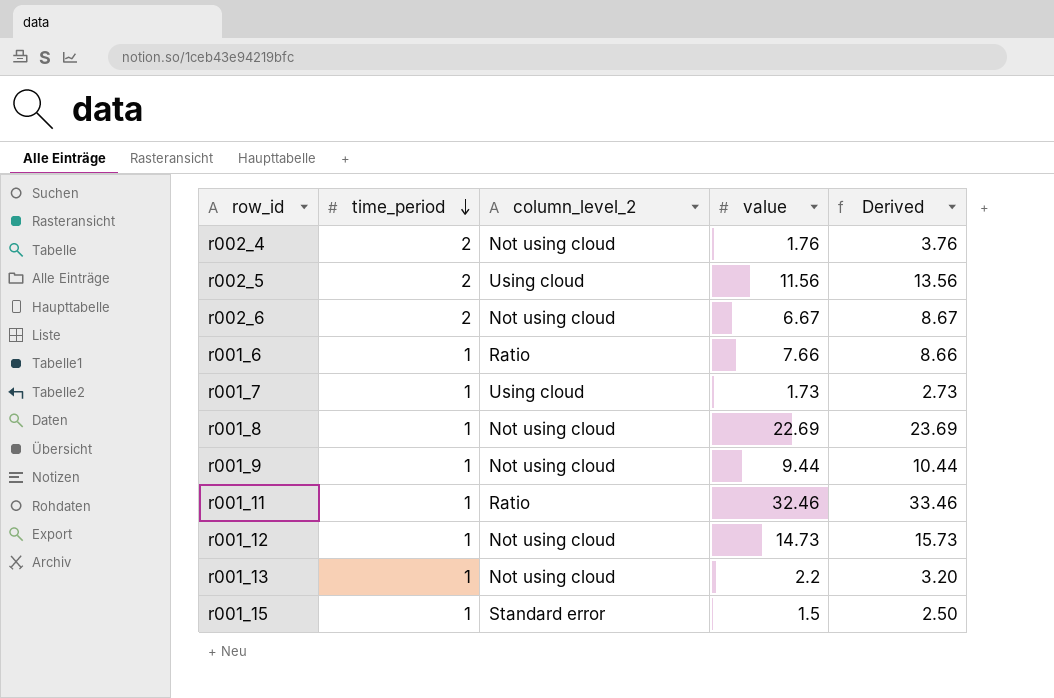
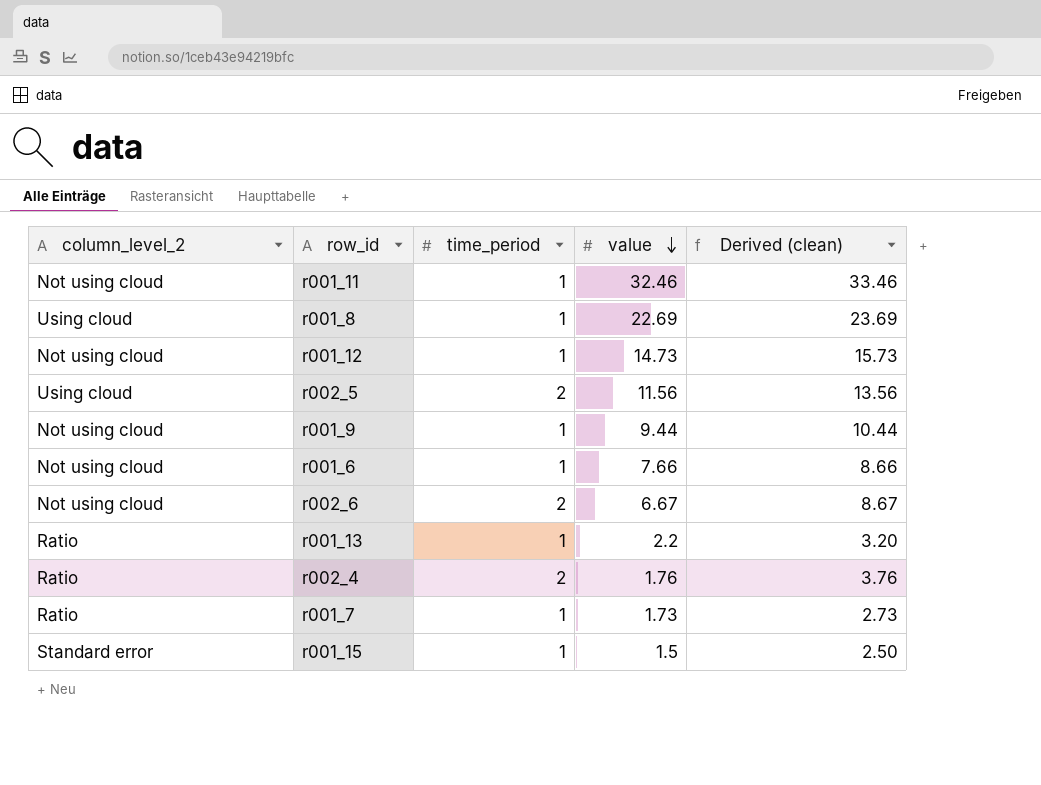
row order: time_period descending -> value descending
column column_level_2 | position: 3 -> 1
column name: Derived -> Derived (clean)
r001_11 | column_level_2: Ratio -> Not using cloud
r001_8 | column_level_2: Not using cloud -> Using cloud
r001_6 | column_level_2: Ratio -> Not using cloud
r001_13 | column_level_2: Not using cloud -> Ratio
r002_4 | column_level_2: Not using cloud -> Ratio
r001_7 | column_level_2: Using cloud -> Ratio

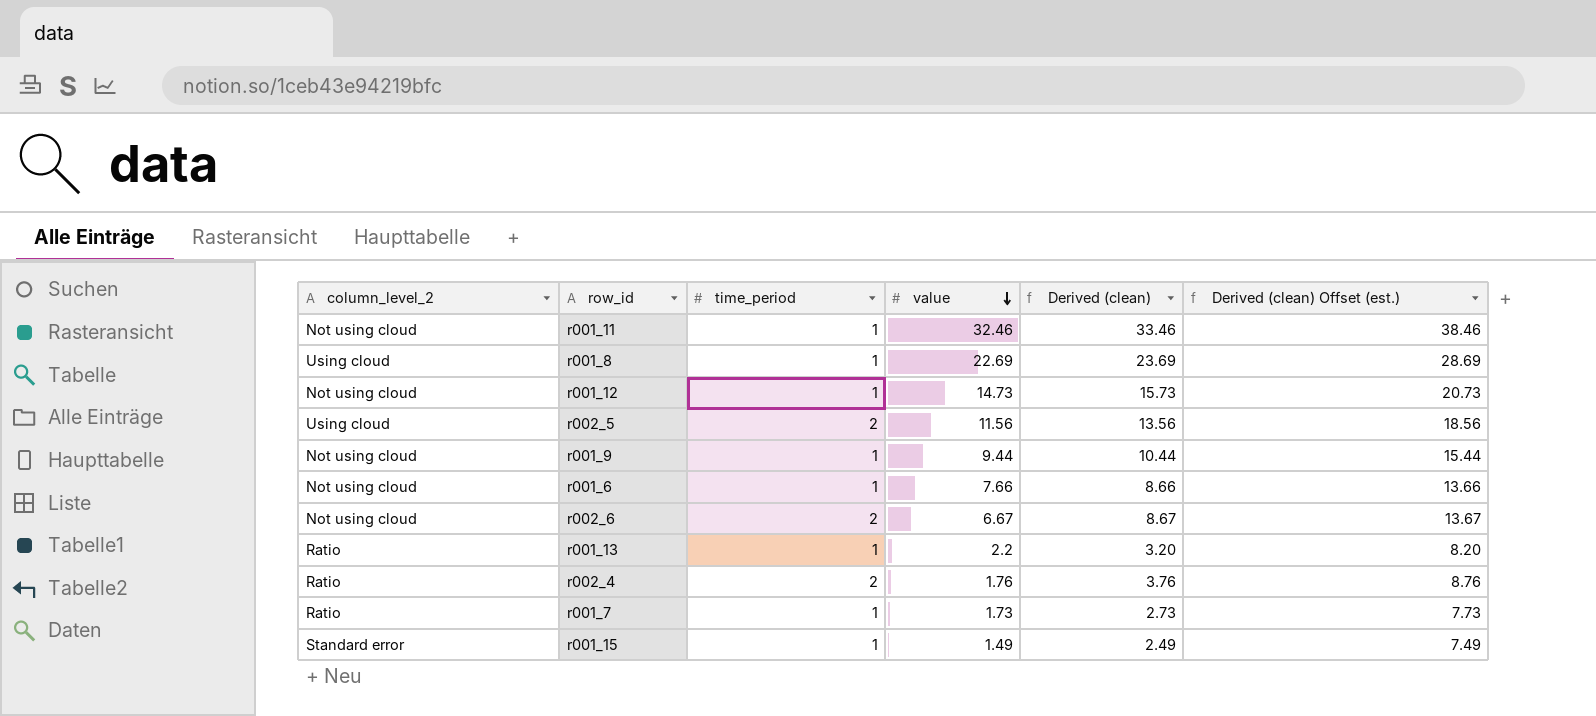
column Derived (clean) Offset (est.) | formula: none -> [Derived (clean)] + 5
r001_15 | value: 1.5 -> 1.49
r001_15 | Derived (clean): 2.50 -> 2.49

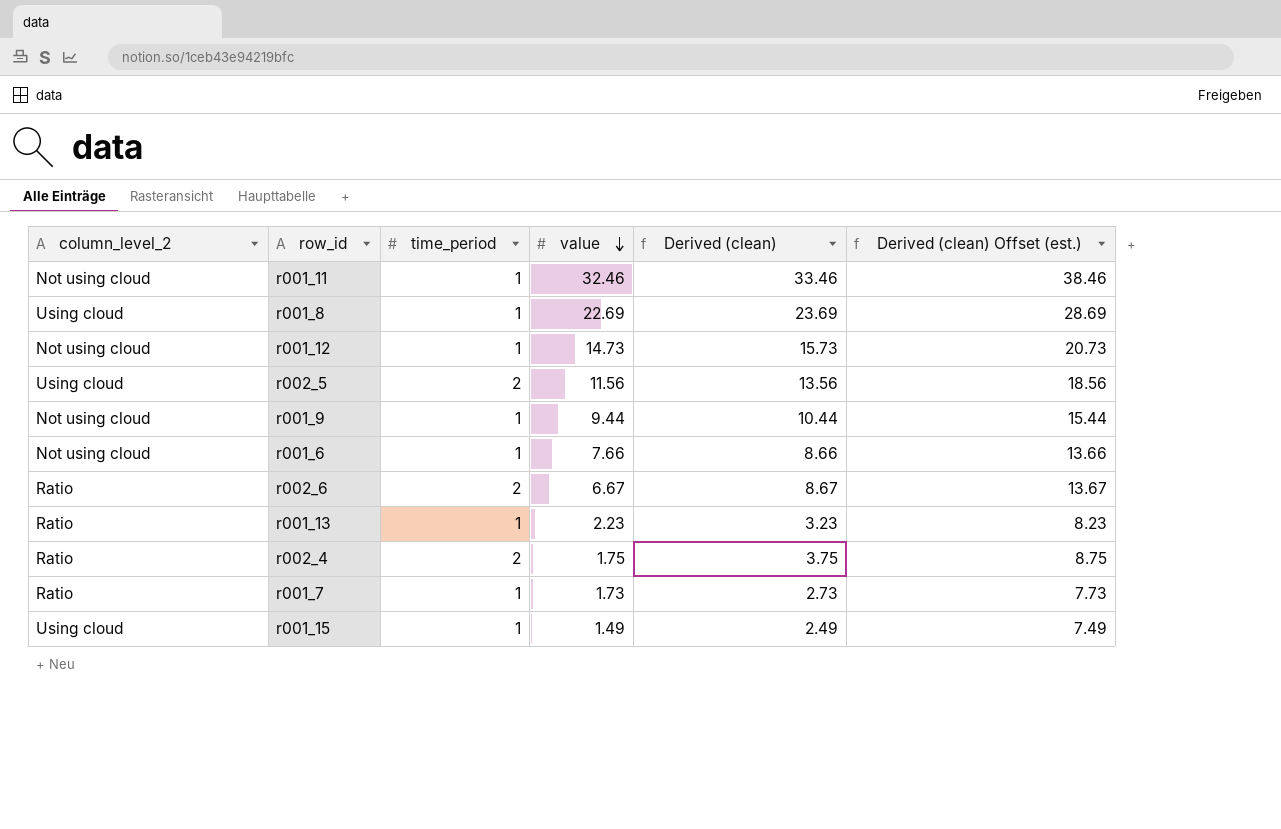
r002_6 | column_level_2: Not using cloud -> Ratio
r001_13 | value: 2.2 -> 2.23
r001_13 | Derived (clean): 3.20 -> 3.23
r001_13 | Derived (clean) Offset (est.): 8.20 -> 8.23
r002_4 | value: 1.76 -> 1.75
r002_4 | Derived (clean): 3.76 -> 3.75
r002_4 | Derived (clean) Offset (est.): 8.76 -> 8.75
r001_15 | column_level_2: Standard error -> Using cloud

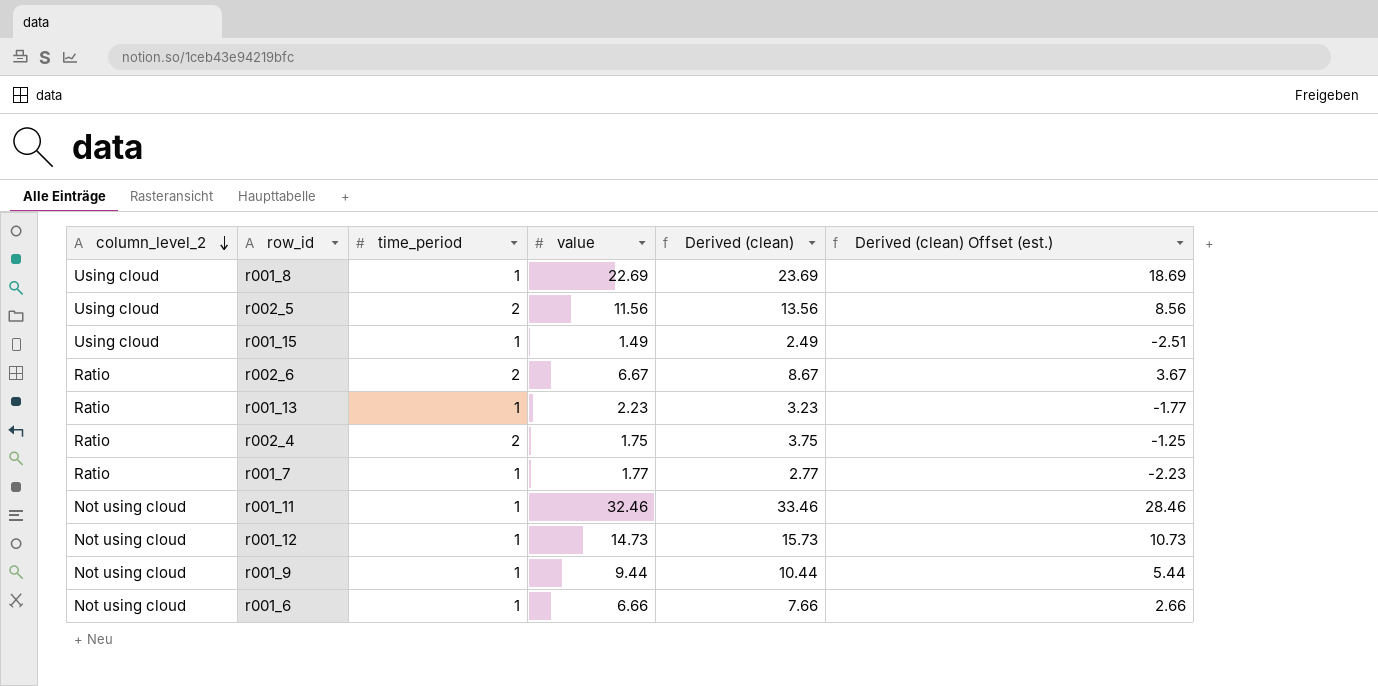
row order: value descending -> column_level_2 descending
column Derived (clean) Offset (est.) | formula: [Derived (clean)] + 5 -> [Derived (clean)] - 5
r001_7 | value: 1.73 -> 1.77
r001_7 | Derived (clean): 2.73 -> 2.77
r001_6 | value: 7.66 -> 6.66
r001_6 | Derived (clean): 8.66 -> 7.66

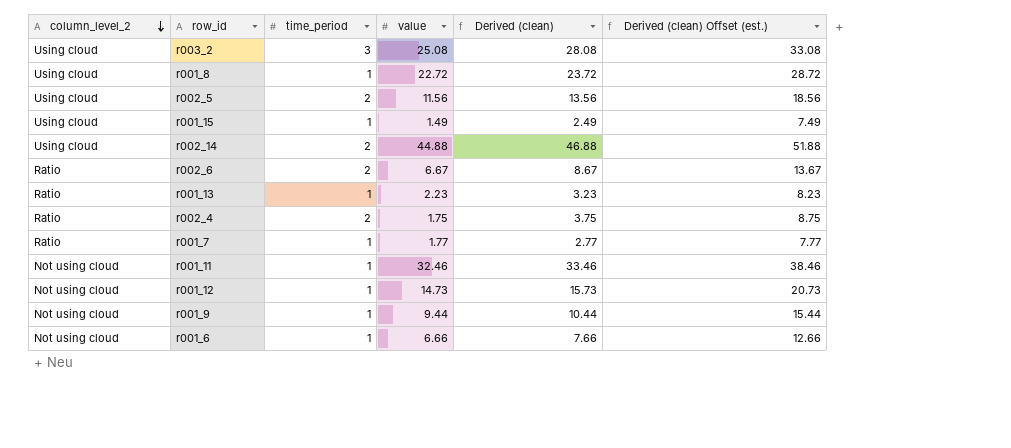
column Derived (clean) Offset (est.) | formula: [Derived (clean)] - 5 -> [Derived (clean)] + 5
row r003_2: none -> Using cloud | 3 | 25.08 | 28.08 | 33.08
r001_8 | value: 22.69 -> 22.72
r001_8 | Derived (clean): 23.69 -> 23.72
row r002_14: none -> Using cloud | 2 | 44.88 | 46.88 | 51.88

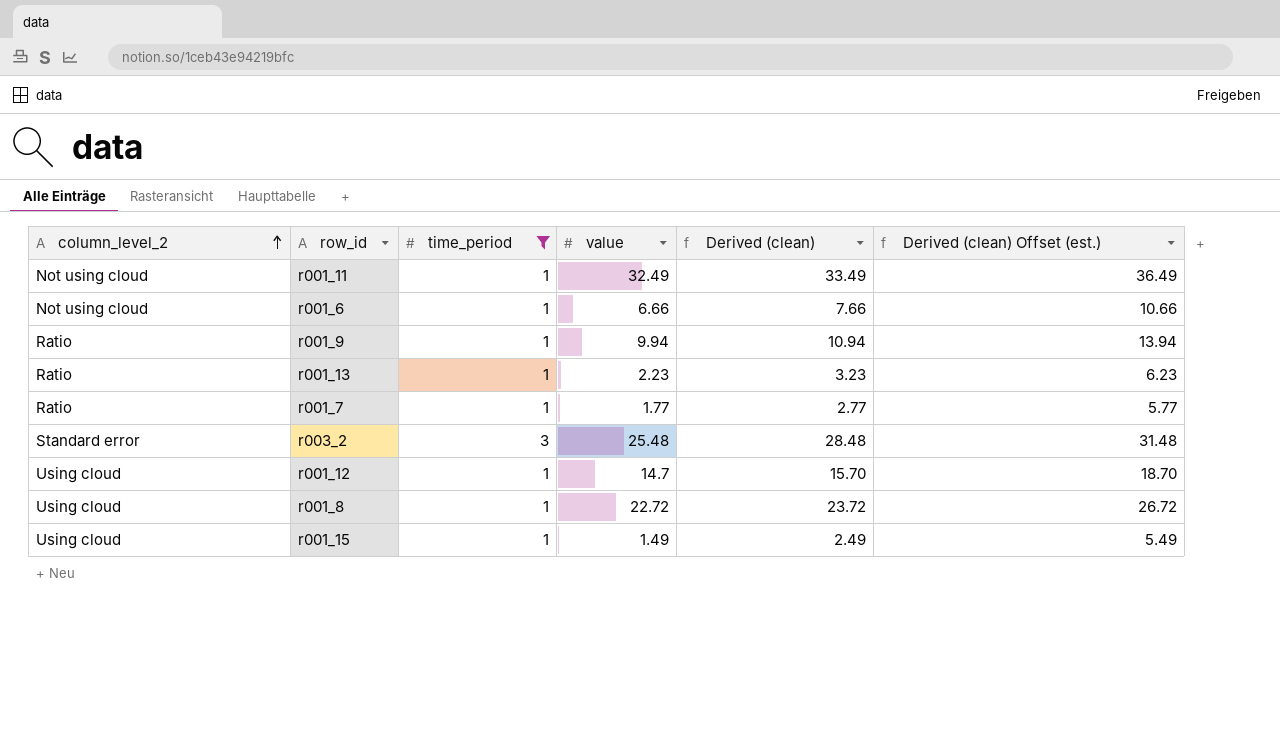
filter: none -> time_period != 2
row order: column_level_2 descending -> column_level_2 ascending
column Derived (clean) Offset (est.) | formula: [Derived (clean)] + 5 -> [Derived (clean)] + 3
r001_11 | value: 32.46 -> 32.49
r001_11 | Derived (clean): 33.46 -> 33.49
r001_9 | column_level_2: Not using cloud -> Ratio
r001_9 | value: 9.44 -> 9.94
r001_9 | Derived (clean): 10.44 -> 10.94
r003_2 | column_level_2: Using cloud -> Standard error
r003_2 | value: 25.08 -> 25.48
r003_2 | Derived (clean): 28.08 -> 28.48
r001_12 | column_level_2: Not using cloud -> Using cloud
r001_12 | value: 14.73 -> 14.7
r001_12 | Derived (clean): 15.73 -> 15.70

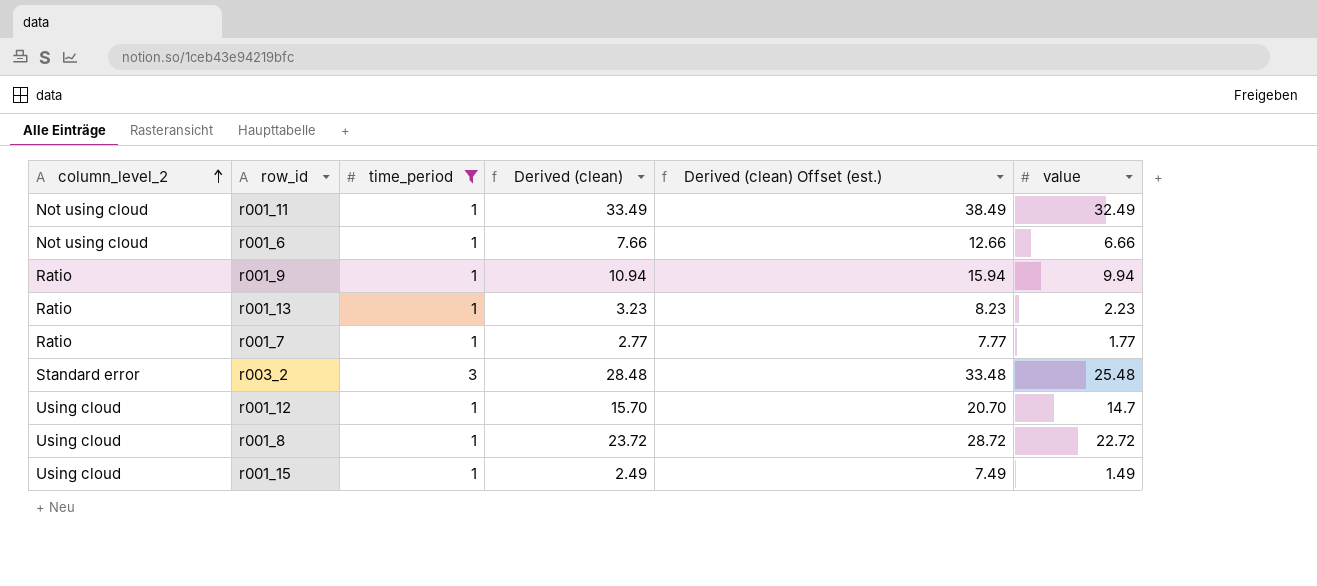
column Derived (clean) Offset (est.) | formula: [Derived (clean)] + 3 -> [Derived (clean)] + 5
column value | position: 4 -> 6

